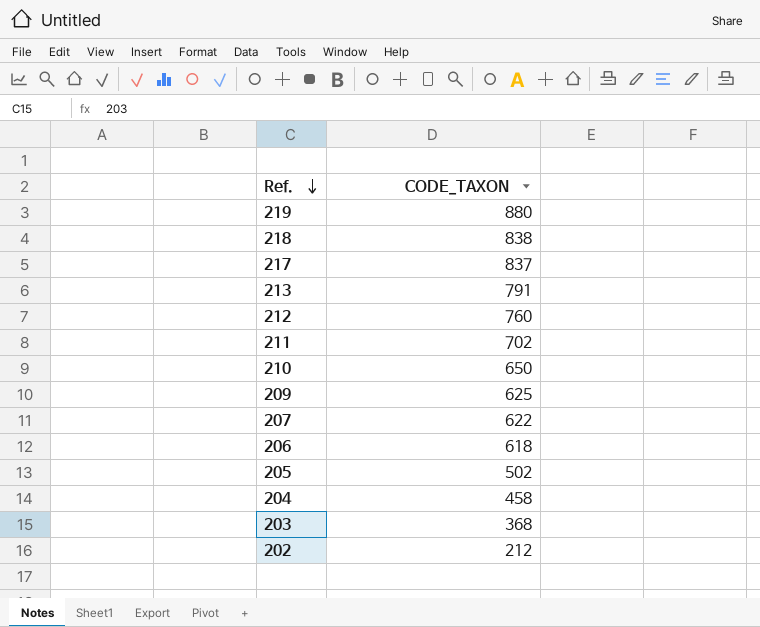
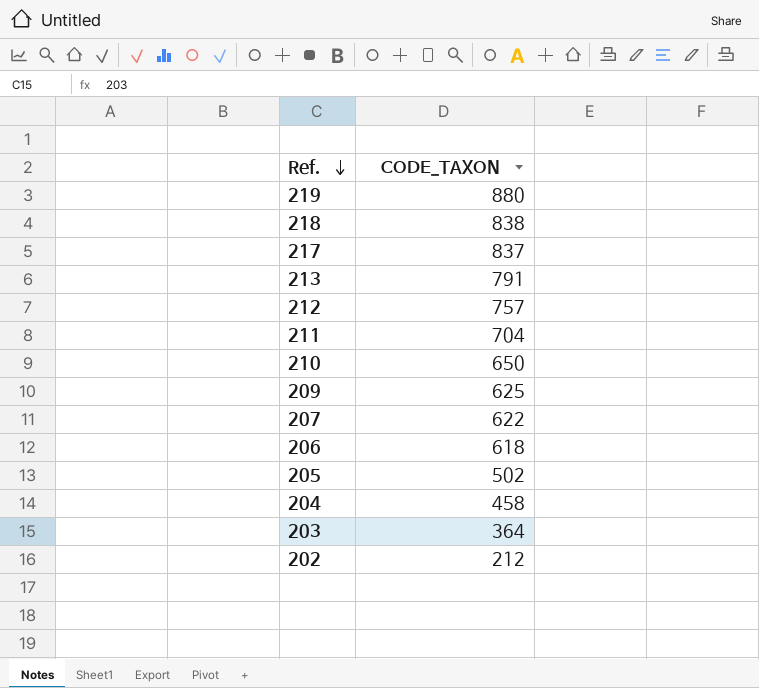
212 | CODE_TAXON: 760 -> 757
211 | CODE_TAXON: 702 -> 704
203 | CODE_TAXON: 368 -> 364

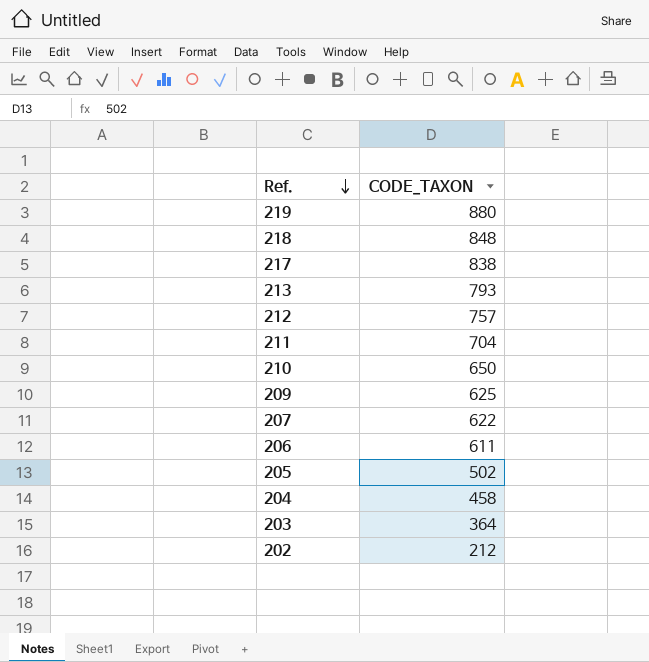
218 | CODE_TAXON: 838 -> 848
217 | CODE_TAXON: 837 -> 838
213 | CODE_TAXON: 791 -> 793
206 | CODE_TAXON: 618 -> 611

